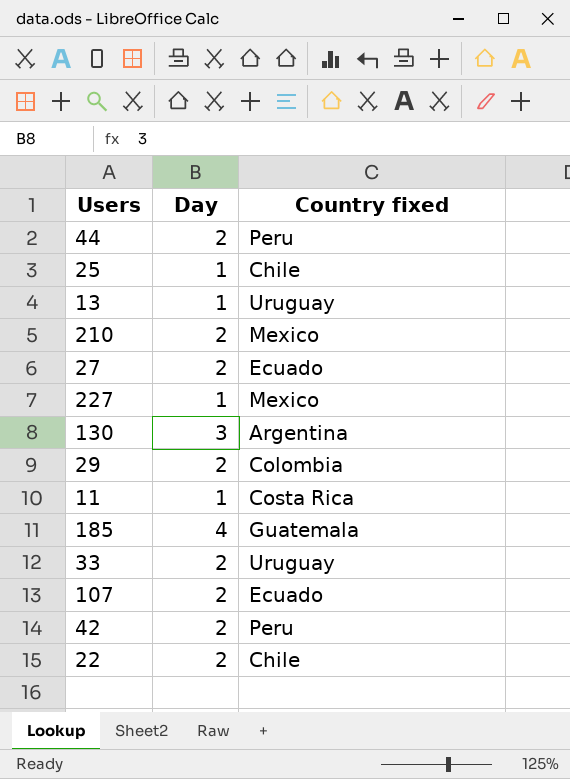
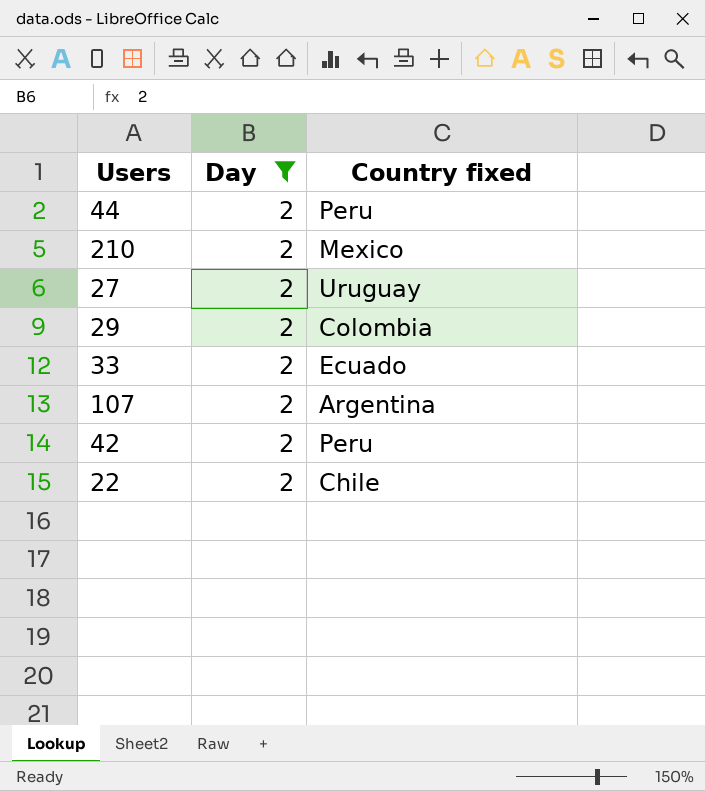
filter: none -> Day = 2
27 | Country fixed: Ecuado -> Uruguay
33 | Country fixed: Uruguay -> Ecuado
107 | Country fixed: Ecuado -> Argentina

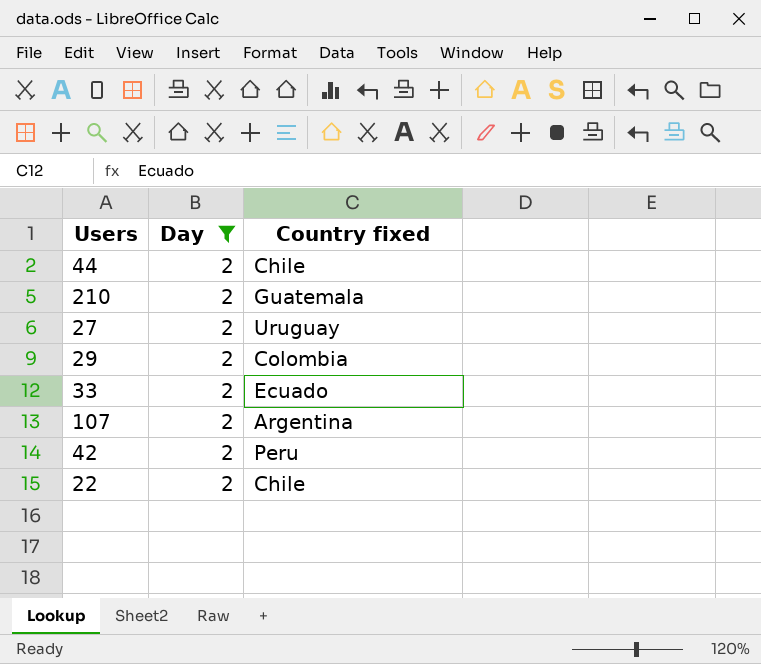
44 | Country fixed: Peru -> Chile
210 | Country fixed: Mexico -> Guatemala

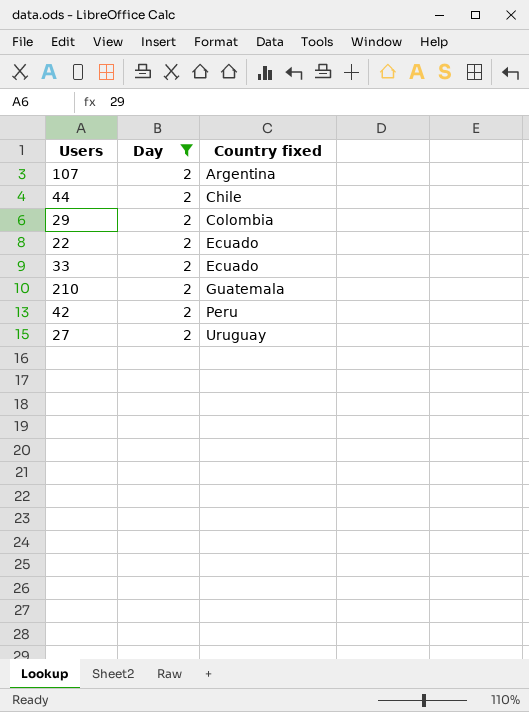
row order: none -> Country fixed ascending
22 | Country fixed: Chile -> Ecuado

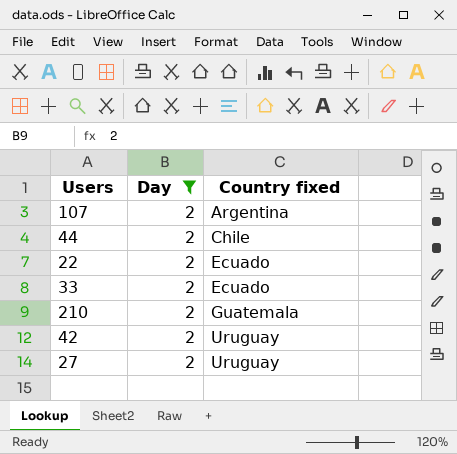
row 29: 2 | Colombia -> none
42 | Country fixed: Peru -> Uruguay

